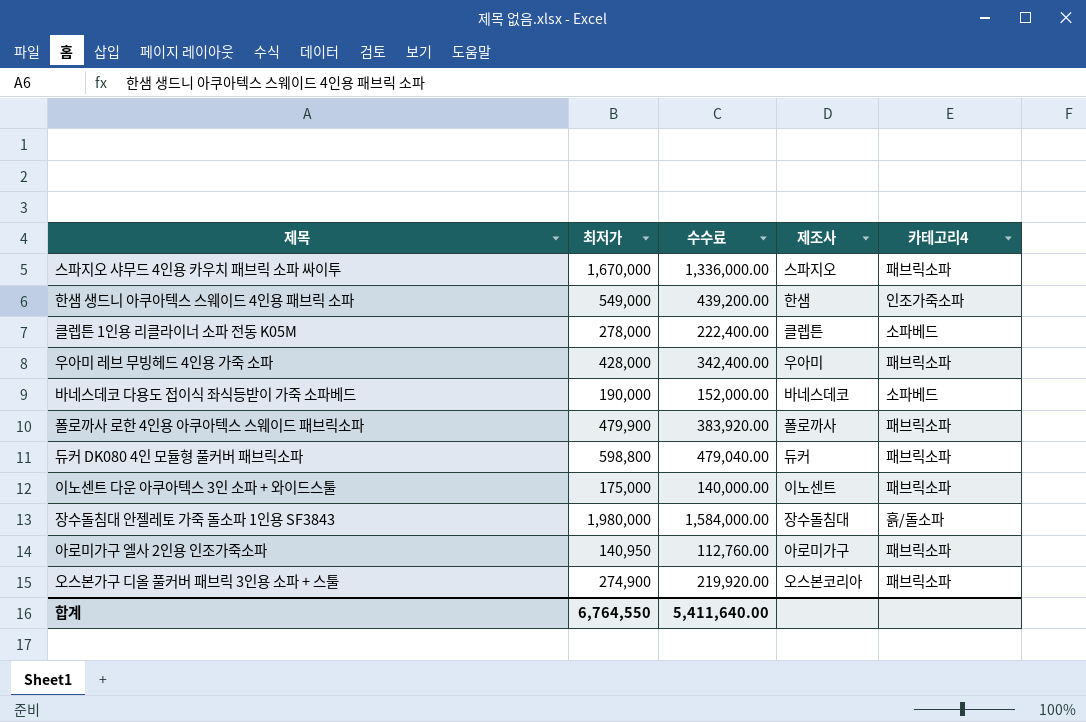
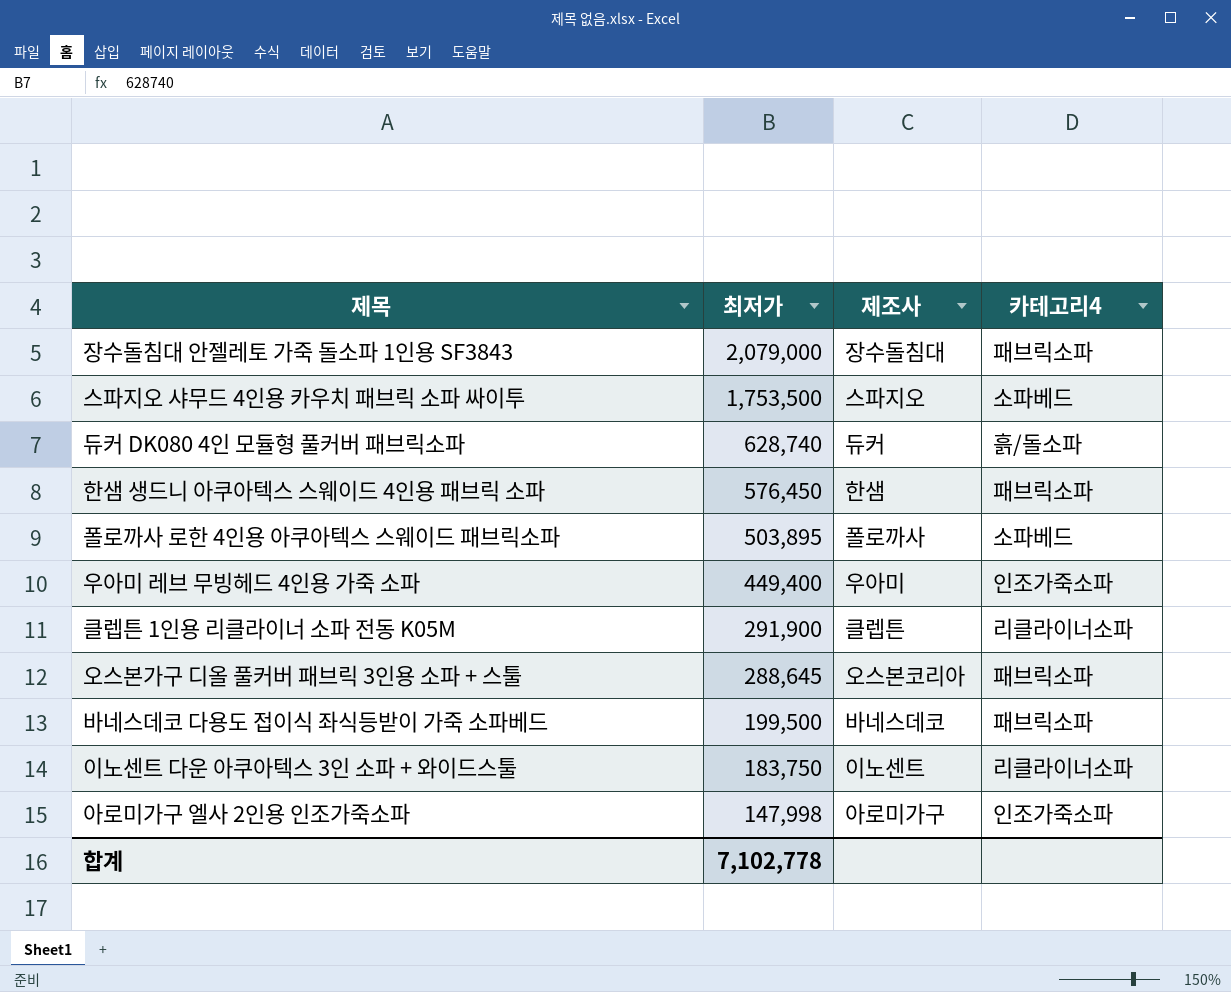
row order: none -> 최저가 descending
column 수수료 | formula: [최저가] * 0.8 -> none
장수돌침대 안젤레토 가죽 돌소파 1인용 SF3843 | 최저가: 1,980,000 -> 2,079,000
장수돌침대 안젤레토 가죽 돌소파 1인용 SF3843 | 카테고리4: 흙/돌소파 -> 패브릭소파
스파지오 샤무드 4인용 카우치 패브릭 소파 싸이투 | 최저가: 1,670,000 -> 1,753,500
스파지오 샤무드 4인용 카우치 패브릭 소파 싸이투 | 카테고리4: 패브릭소파 -> 소파베드
듀커 DK080 4인 모듈형 풀커버 패브릭소파 | 최저가: 598,800 -> 628,740
듀커 DK080 4인 모듈형 풀커버 패브릭소파 | 카테고리4: 패브릭소파 -> 흙/돌소파
한샘 생드니 아쿠아텍스 스웨이드 4인용 패브릭 소파 | 최저가: 549,000 -> 576,450
한샘 생드니 아쿠아텍스 스웨이드 4인용 패브릭 소파 | 카테고리4: 인조가죽소파 -> 패브릭소파
폴로까사 로한 4인용 아쿠아텍스 스웨이드 패브릭소파 | 최저가: 479,900 -> 503,895
폴로까사 로한 4인용 아쿠아텍스 스웨이드 패브릭소파 | 카테고리4: 패브릭소파 -> 소파베드
우아미 레브 무빙헤드 4인용 가죽 소파 | 최저가: 428,000 -> 449,400
우아미 레브 무빙헤드 4인용 가죽 소파 | 카테고리4: 패브릭소파 -> 인조가죽소파
클렙튼 1인용 리클라이너 소파 전동 K05M | 최저가: 278,000 -> 291,900
클렙튼 1인용 리클라이너 소파 전동 K05M | 카테고리4: 소파베드 -> 리클라이너소파
오스본가구 디올 풀커버 패브릭 3인용 소파 + 스툴 | 최저가: 274,900 -> 288,645
바네스데코 다용도 접이식 좌식등받이 가죽 소파베드 | 최저가: 190,000 -> 199,500
바네스데코 다용도 접이식 좌식등받이 가죽 소파베드 | 카테고리4: 소파베드 -> 패브릭소파
이노센트 다운 아쿠아텍스 3인 소파 + 와이드스툴 | 최저가: 175,000 -> 183,750
이노센트 다운 아쿠아텍스 3인 소파 + 와이드스툴 | 카테고리4: 패브릭소파 -> 리클라이너소파
아로미가구 엘사 2인용 인조가죽소파 | 최저가: 140,950 -> 147,998
아로미가구 엘사 2인용 인조가죽소파 | 카테고리4: 패브릭소파 -> 인조가죽소파
합계 | 최저가: 6,764,550 -> 7,102,778

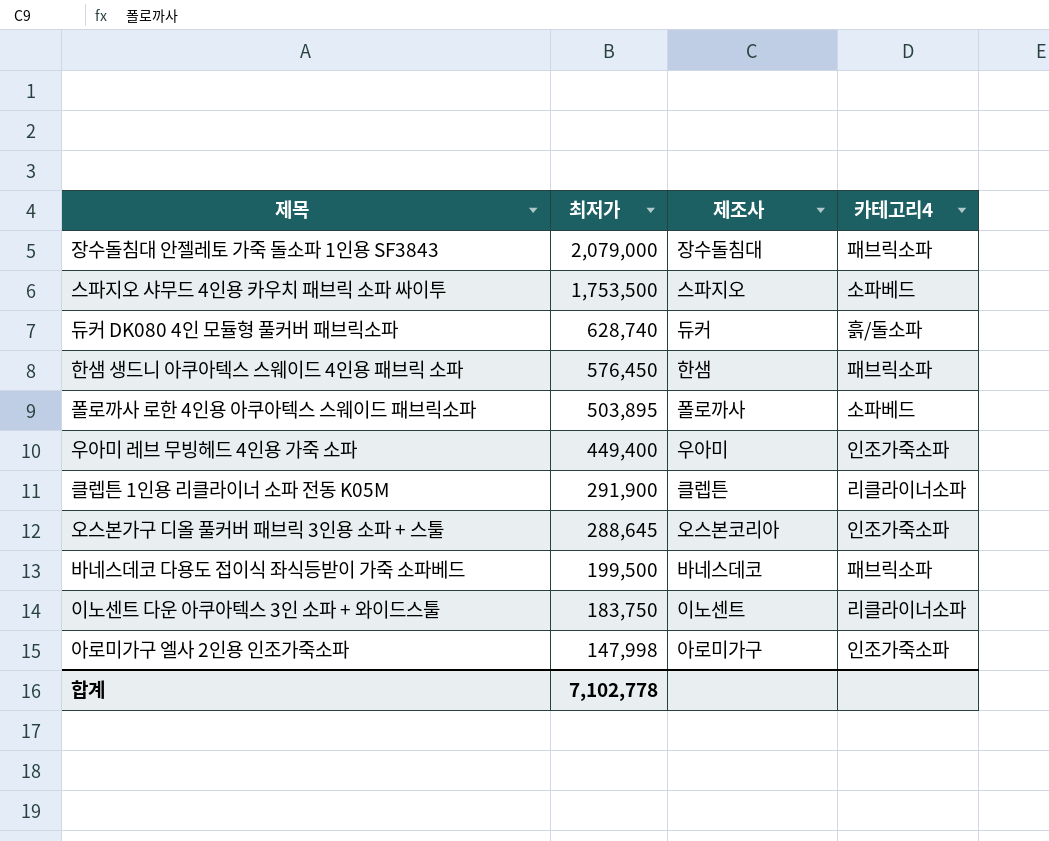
오스본가구 디올 풀커버 패브릭 3인용 소파 + 스툴 | 카테고리4: 패브릭소파 -> 인조가죽소파

